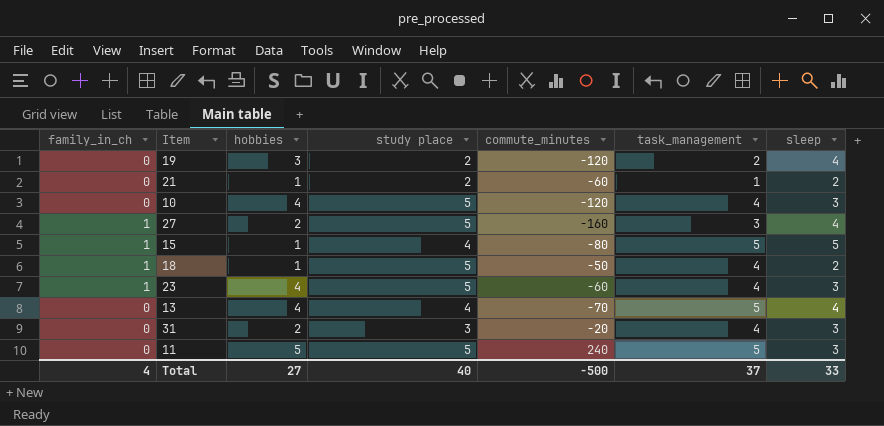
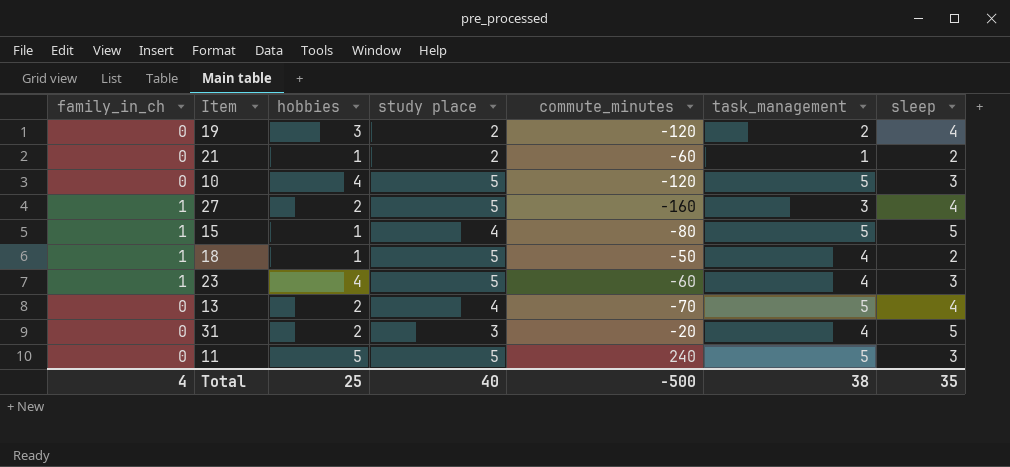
10 | task_management: 4 -> 5
13 | hobbies: 4 -> 2
31 | sleep: 3 -> 5
Total | hobbies: 27 -> 25
Total | task_management: 37 -> 38
Total | sleep: 33 -> 35

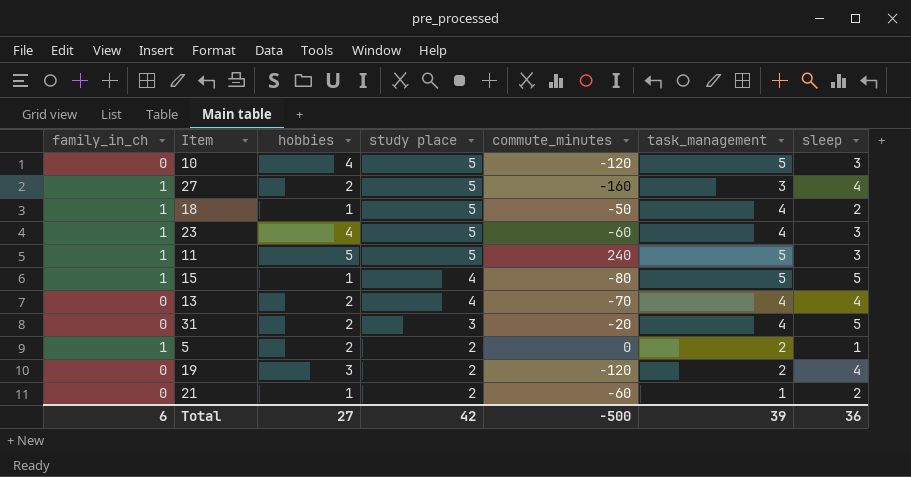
row order: none -> study place descending
11 | family_in_ch: 0 -> 1
13 | task_management: 5 -> 4
row 5: none -> 1 | 2 | 2 | 0 | 2 | 1
Total | family_in_ch: 4 -> 6
Total | hobbies: 25 -> 27
Total | study place: 40 -> 42
Total | task_management: 38 -> 39
Total | sleep: 35 -> 36

